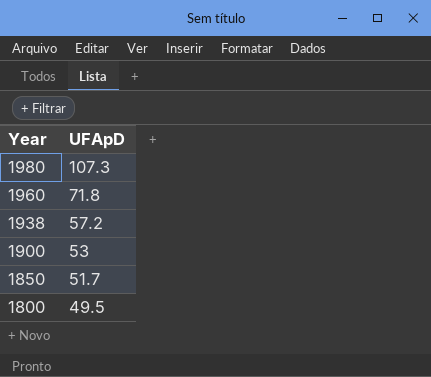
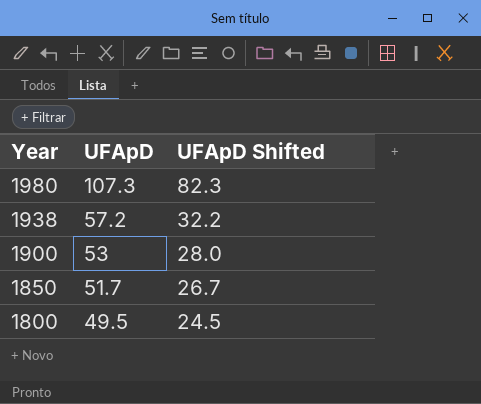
column UFApD Shifted | formula: none -> [UFApD] - 25
row 1960: 71.8 -> none

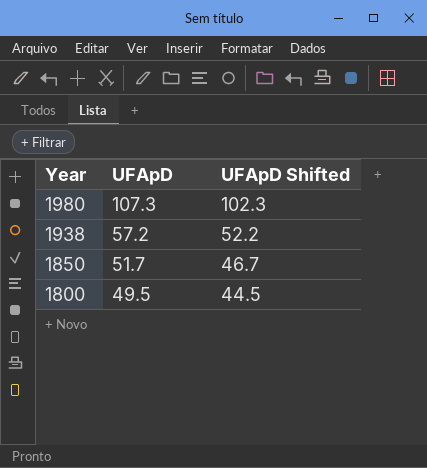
column UFApD Shifted | formula: [UFApD] - 25 -> [UFApD] - 5
row 1900: 53 | 28.0 -> none

